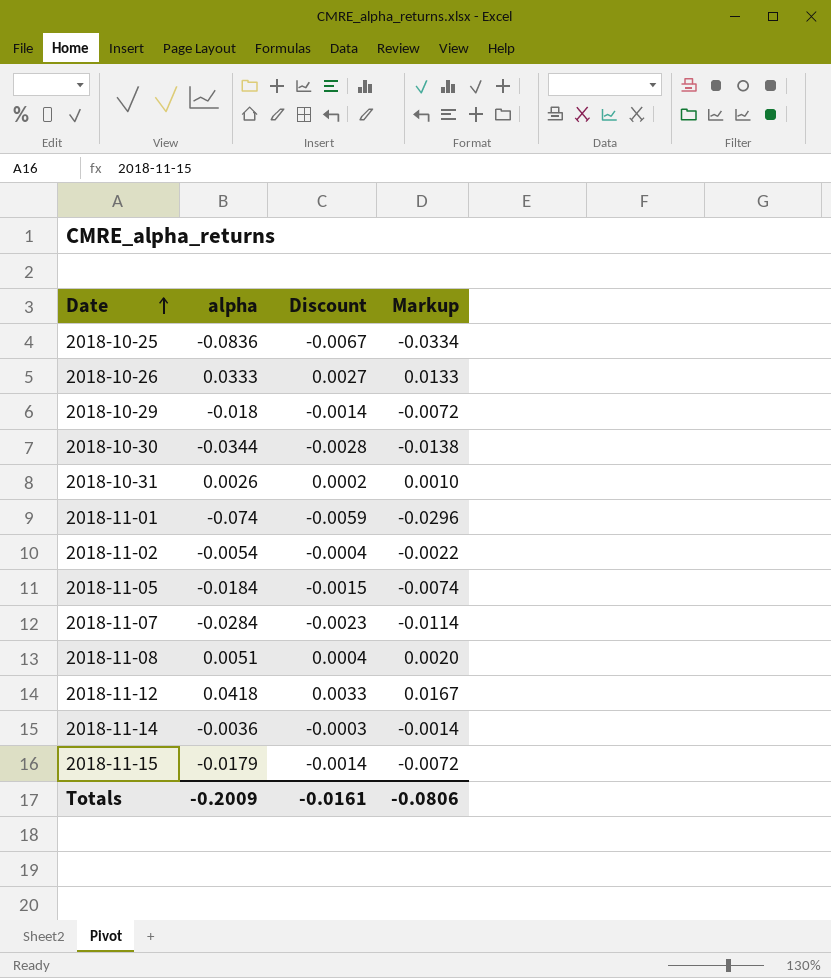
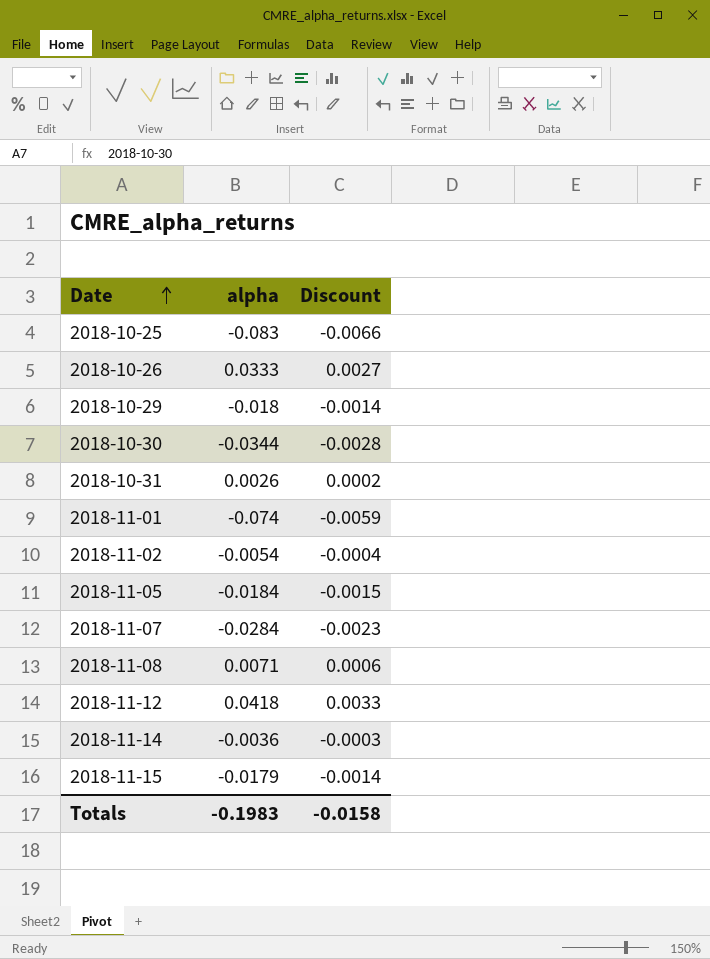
column Markup | formula: [alpha] * 0.4 -> none
2018-10-25 | alpha: -0.0836 -> -0.083
2018-10-25 | Discount: -0.0067 -> -0.0066
2018-11-08 | alpha: 0.0051 -> 0.0071
2018-11-08 | Discount: 0.0004 -> 0.0006
Totals | alpha: -0.2009 -> -0.1983
Totals | Discount: -0.0161 -> -0.0158

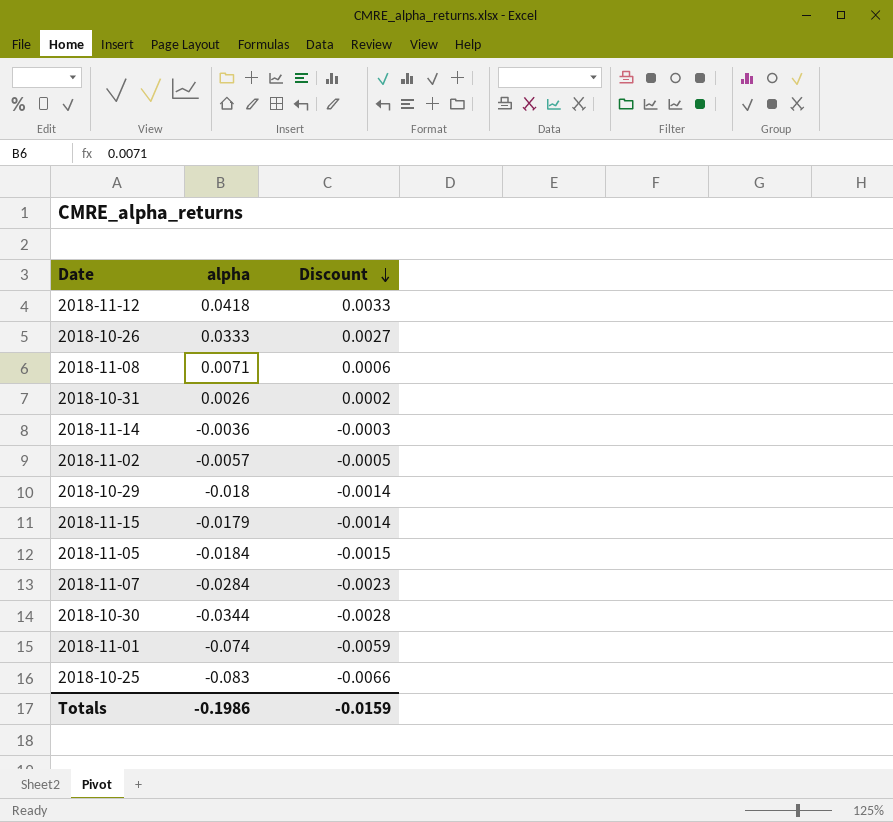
row order: Date ascending -> Discount descending
2018-11-02 | alpha: -0.0054 -> -0.0057
2018-11-02 | Discount: -0.0004 -> -0.0005
Totals | alpha: -0.1983 -> -0.1986
Totals | Discount: -0.0158 -> -0.0159

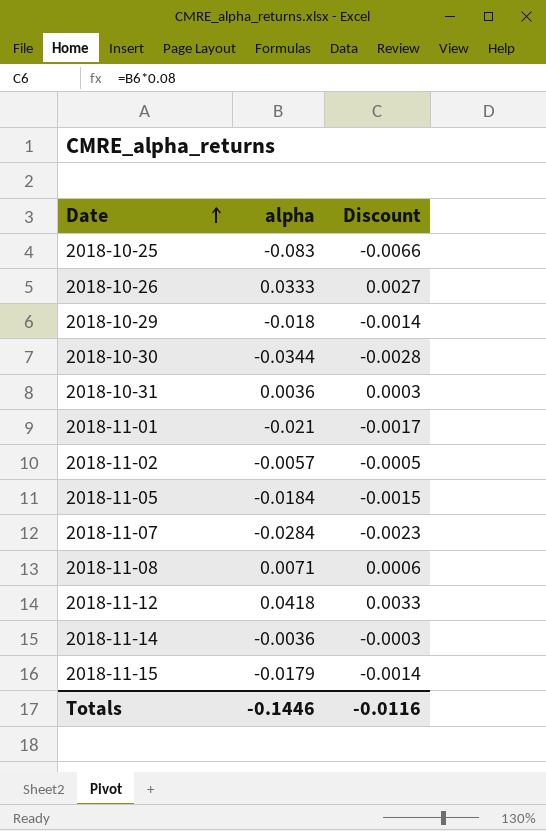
row order: Discount descending -> Date ascending
2018-10-31 | alpha: 0.0026 -> 0.0036
2018-10-31 | Discount: 0.0002 -> 0.0003
2018-11-01 | alpha: -0.074 -> -0.021
2018-11-01 | Discount: -0.0059 -> -0.0017
Totals | alpha: -0.1986 -> -0.1446
Totals | Discount: -0.0159 -> -0.0116

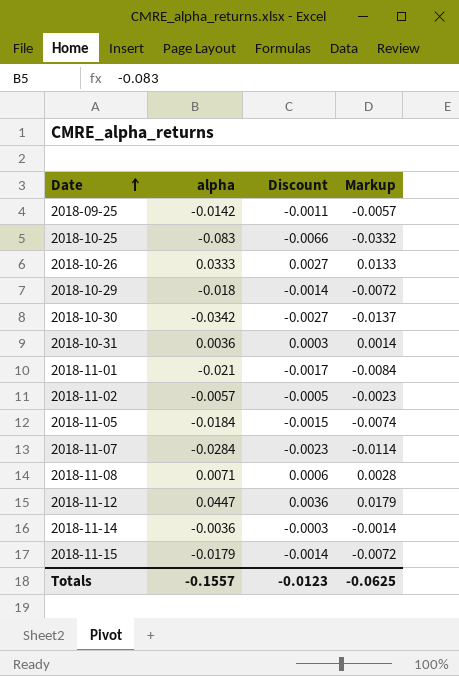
column Markup | formula: none -> [alpha] * 0.4
row 2018-09-25: none -> -0.0142 | -0.0011 | -0.0057
2018-10-30 | alpha: -0.0344 -> -0.0342
2018-10-30 | Discount: -0.0028 -> -0.0027
2018-11-12 | alpha: 0.0418 -> 0.0447
2018-11-12 | Discount: 0.0033 -> 0.0036
Totals | alpha: -0.1446 -> -0.1557
Totals | Discount: -0.0116 -> -0.0123

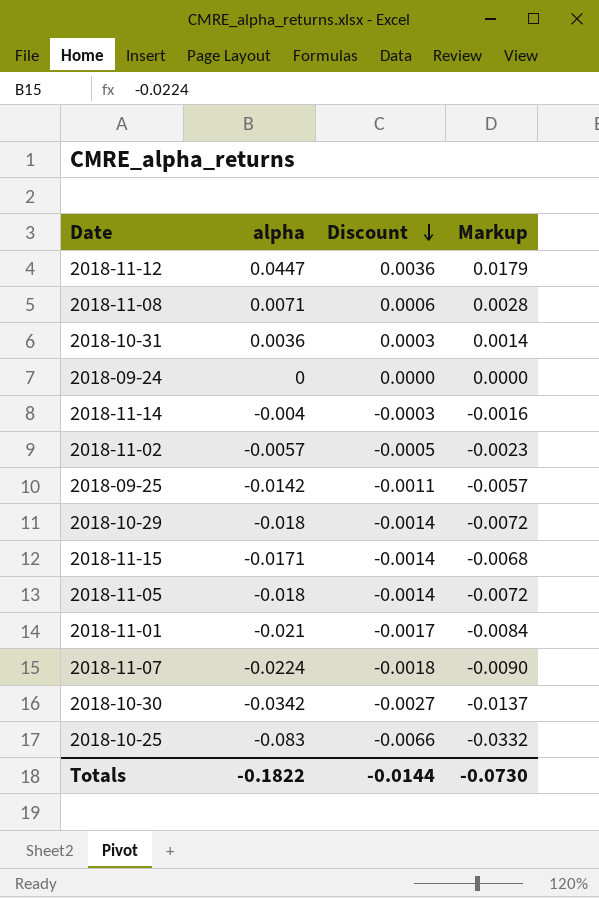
row order: Date ascending -> Discount descending
row 2018-10-26: 0.0333 | 0.0027 | 0.0133 -> none
row 2018-09-24: none -> 0 | 0.0000 | 0.0000
2018-11-14 | alpha: -0.0036 -> -0.004
2018-11-14 | Markup: -0.0014 -> -0.0016
2018-11-15 | alpha: -0.0179 -> -0.0171
2018-11-15 | Markup: -0.0072 -> -0.0068
2018-11-05 | alpha: -0.0184 -> -0.018
2018-11-05 | Discount: -0.0015 -> -0.0014
2018-11-05 | Markup: -0.0074 -> -0.0072
2018-11-07 | alpha: -0.0284 -> -0.0224
2018-11-07 | Discount: -0.0023 -> -0.0018
2018-11-07 | Markup: -0.0114 -> -0.0090
Totals | alpha: -0.1557 -> -0.1822
Totals | Discount: -0.0123 -> -0.0144
Totals | Markup: -0.0625 -> -0.0730

